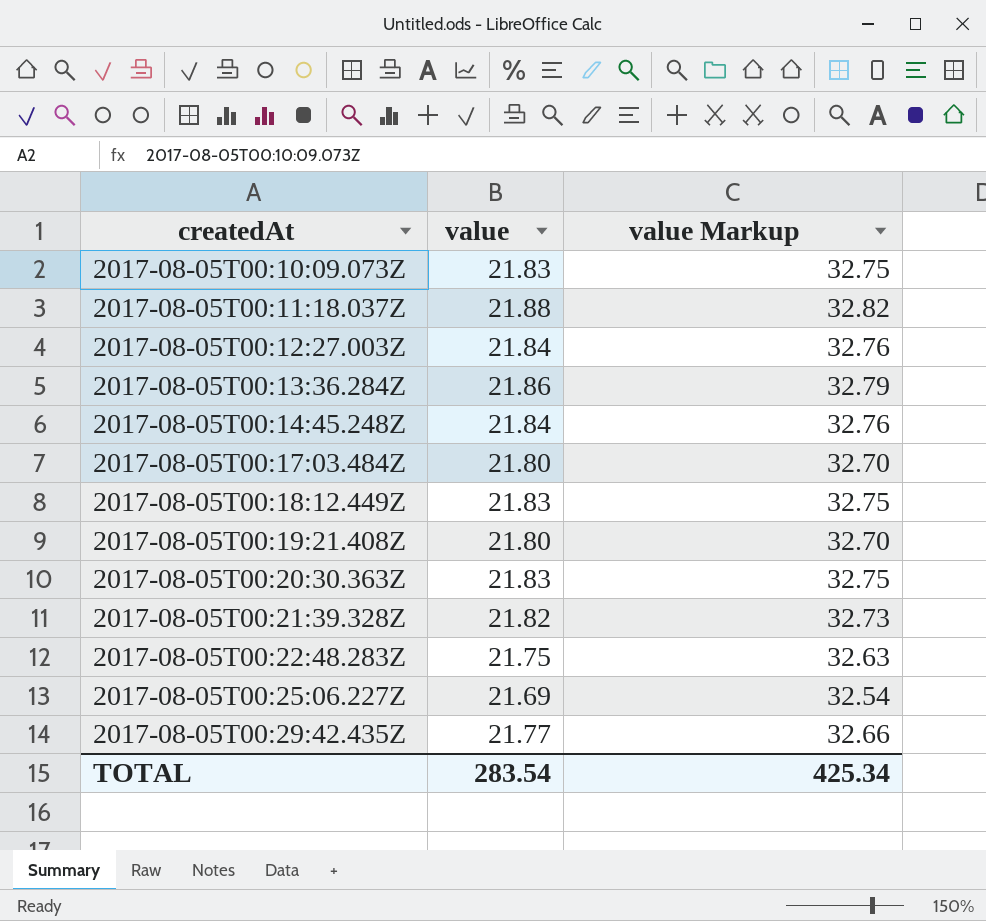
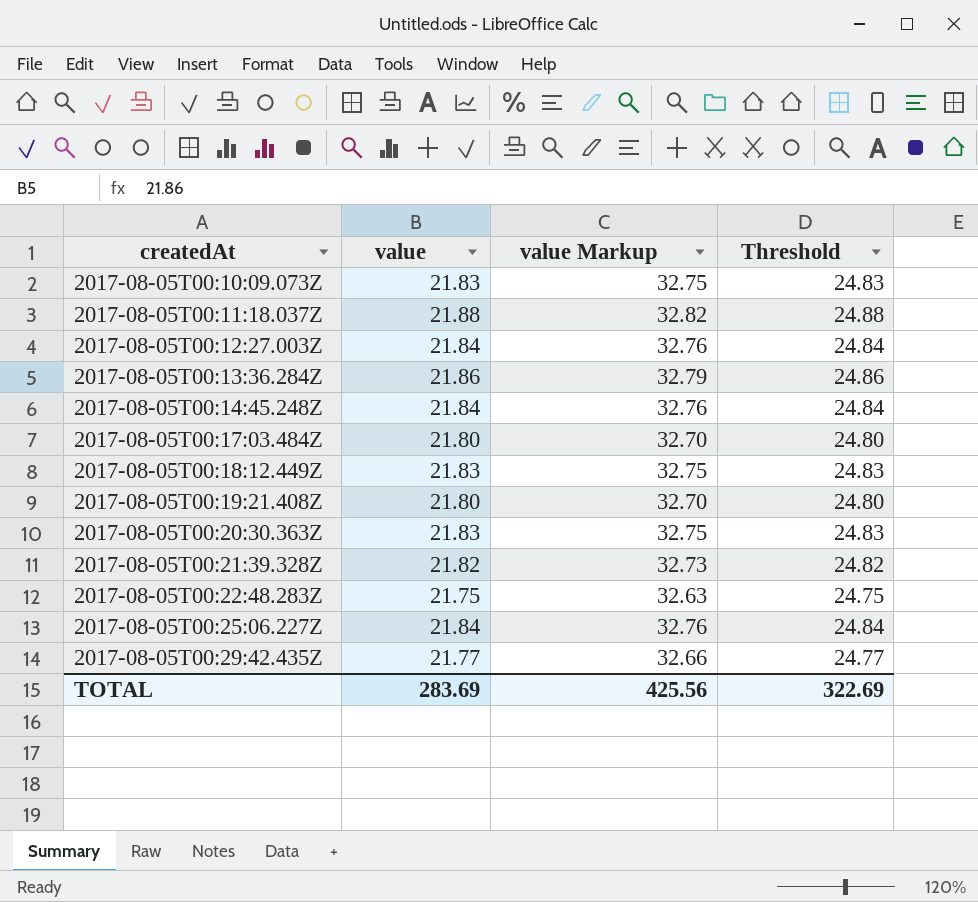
column Threshold | formula: none -> [value] + 3
2017-08-05T00:25:06.227Z | value: 21.69 -> 21.84
2017-08-05T00:25:06.227Z | value Markup: 32.54 -> 32.76
TOTAL | value: 283.54 -> 283.69
TOTAL | value Markup: 425.34 -> 425.56

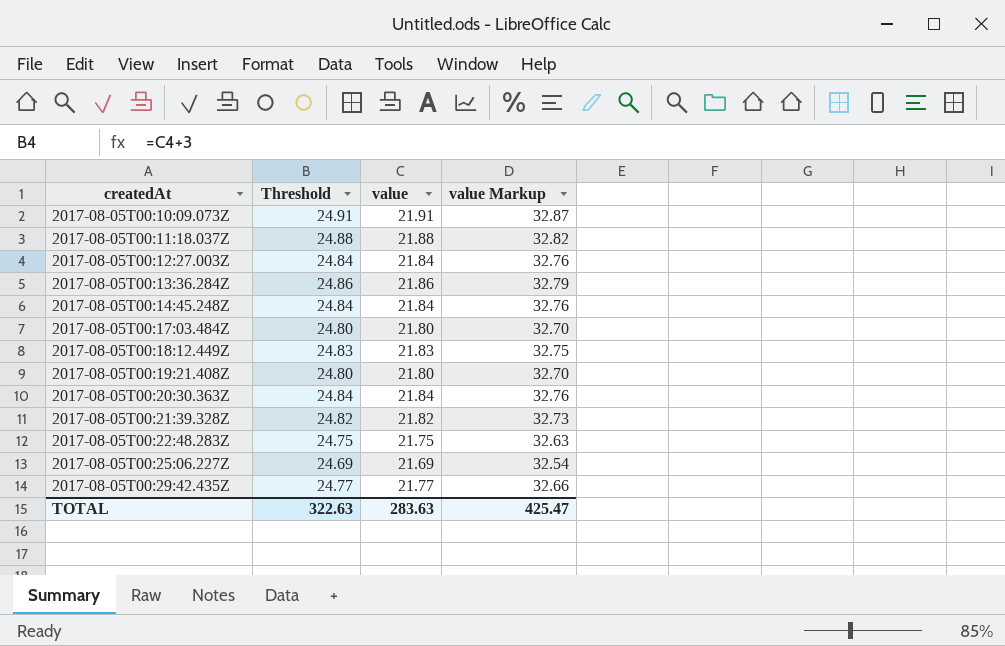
column Threshold | position: 4 -> 2
2017-08-05T00:10:09.073Z | Threshold: 24.83 -> 24.91
2017-08-05T00:10:09.073Z | value: 21.83 -> 21.91
2017-08-05T00:10:09.073Z | value Markup: 32.75 -> 32.87
2017-08-05T00:20:30.363Z | Threshold: 24.83 -> 24.84
2017-08-05T00:20:30.363Z | value: 21.83 -> 21.84
2017-08-05T00:20:30.363Z | value Markup: 32.75 -> 32.76
2017-08-05T00:25:06.227Z | Threshold: 24.84 -> 24.69
2017-08-05T00:25:06.227Z | value: 21.84 -> 21.69
2017-08-05T00:25:06.227Z | value Markup: 32.76 -> 32.54
TOTAL | Threshold: 322.69 -> 322.63
TOTAL | value: 283.69 -> 283.63
TOTAL | value Markup: 425.56 -> 425.47

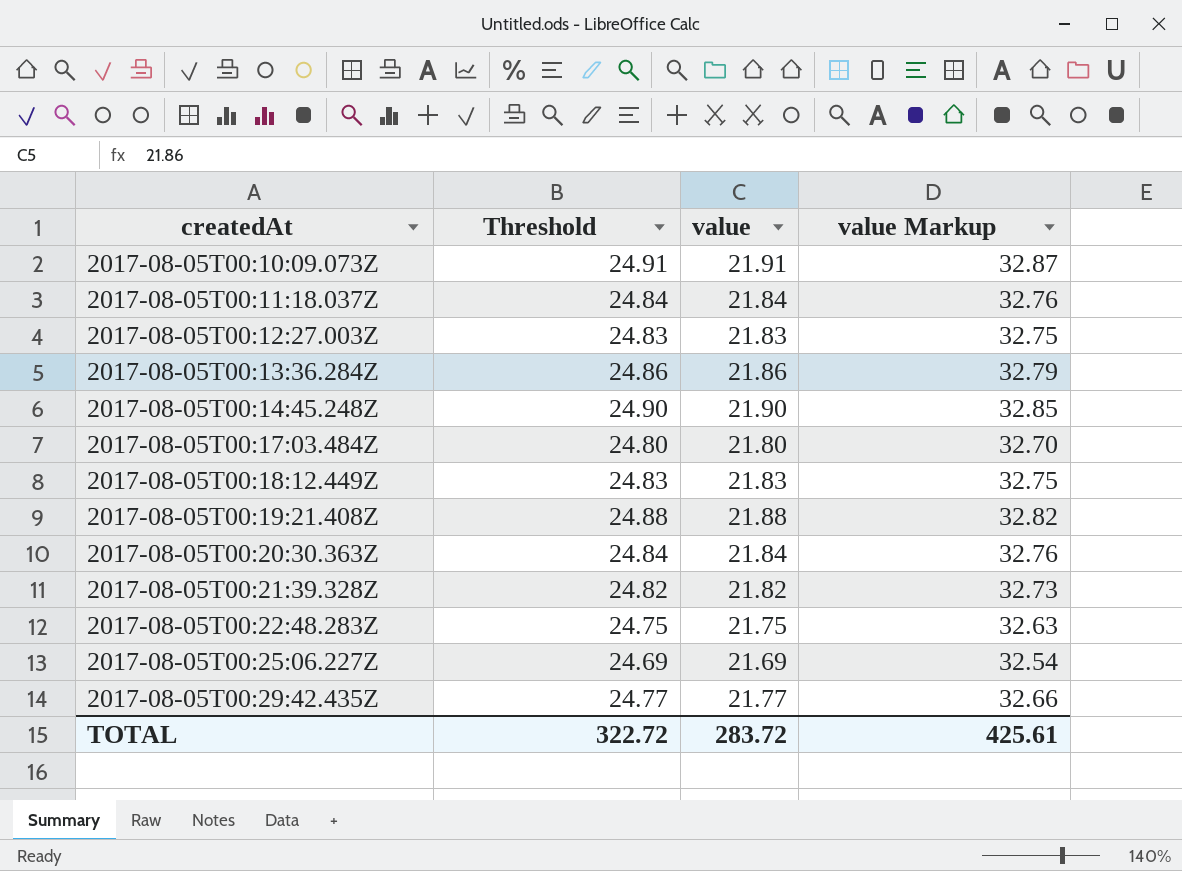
2017-08-05T00:11:18.037Z | Threshold: 24.88 -> 24.84
2017-08-05T00:11:18.037Z | value: 21.88 -> 21.84
2017-08-05T00:11:18.037Z | value Markup: 32.82 -> 32.76
2017-08-05T00:12:27.003Z | Threshold: 24.84 -> 24.83
2017-08-05T00:12:27.003Z | value: 21.84 -> 21.83
2017-08-05T00:12:27.003Z | value Markup: 32.76 -> 32.75
2017-08-05T00:14:45.248Z | Threshold: 24.84 -> 24.90
2017-08-05T00:14:45.248Z | value: 21.84 -> 21.90
2017-08-05T00:14:45.248Z | value Markup: 32.76 -> 32.85
2017-08-05T00:19:21.408Z | Threshold: 24.80 -> 24.88
2017-08-05T00:19:21.408Z | value: 21.80 -> 21.88
2017-08-05T00:19:21.408Z | value Markup: 32.70 -> 32.82
TOTAL | Threshold: 322.63 -> 322.72
TOTAL | value: 283.63 -> 283.72
TOTAL | value Markup: 425.47 -> 425.61

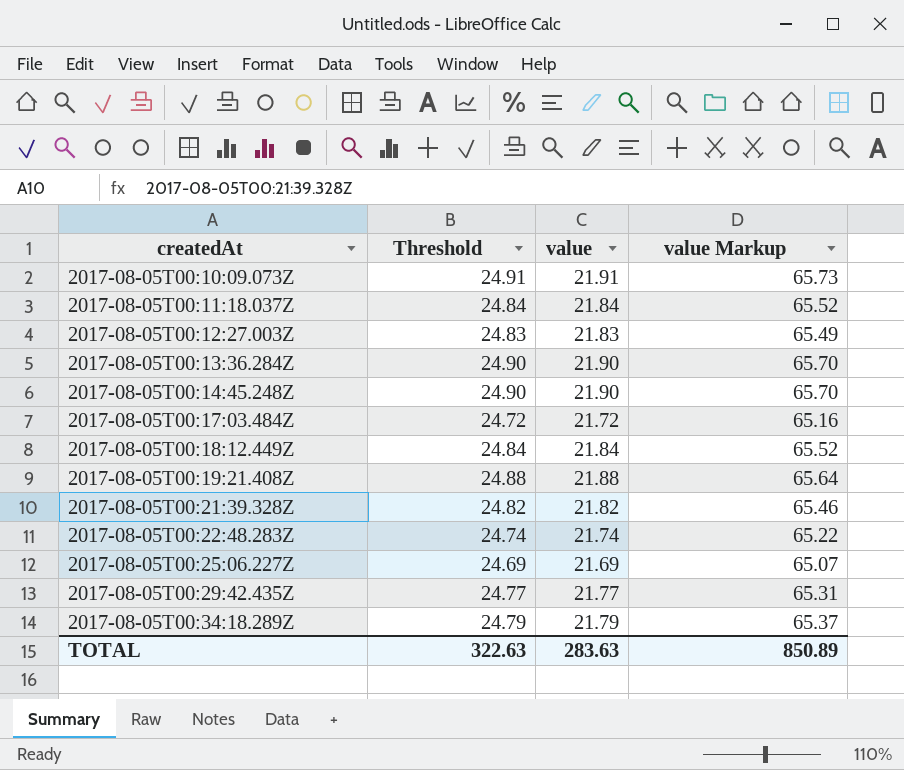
column value Markup | formula: [value] * 1.5 -> [value] * 3
row 2017-08-05T00:20:30.363Z: 24.84 | 21.84 | 32.76 -> none
2017-08-05T00:13:36.284Z | Threshold: 24.86 -> 24.90
2017-08-05T00:13:36.284Z | value: 21.86 -> 21.90
2017-08-05T00:17:03.484Z | Threshold: 24.80 -> 24.72
2017-08-05T00:17:03.484Z | value: 21.80 -> 21.72
2017-08-05T00:18:12.449Z | Threshold: 24.83 -> 24.84
2017-08-05T00:18:12.449Z | value: 21.83 -> 21.84
2017-08-05T00:22:48.283Z | Threshold: 24.75 -> 24.74
2017-08-05T00:22:48.283Z | value: 21.75 -> 21.74
row 2017-08-05T00:34:18.289Z: none -> 24.79 | 21.79 | 65.37
TOTAL | Threshold: 322.72 -> 322.63
TOTAL | value: 283.72 -> 283.63
TOTAL | value Markup: 425.61 -> 850.89

